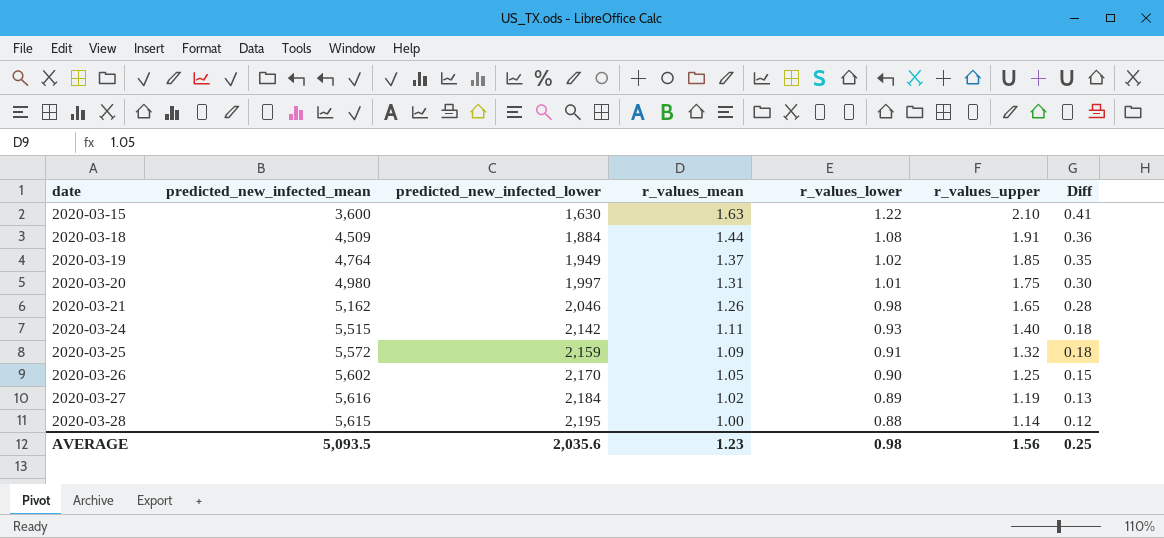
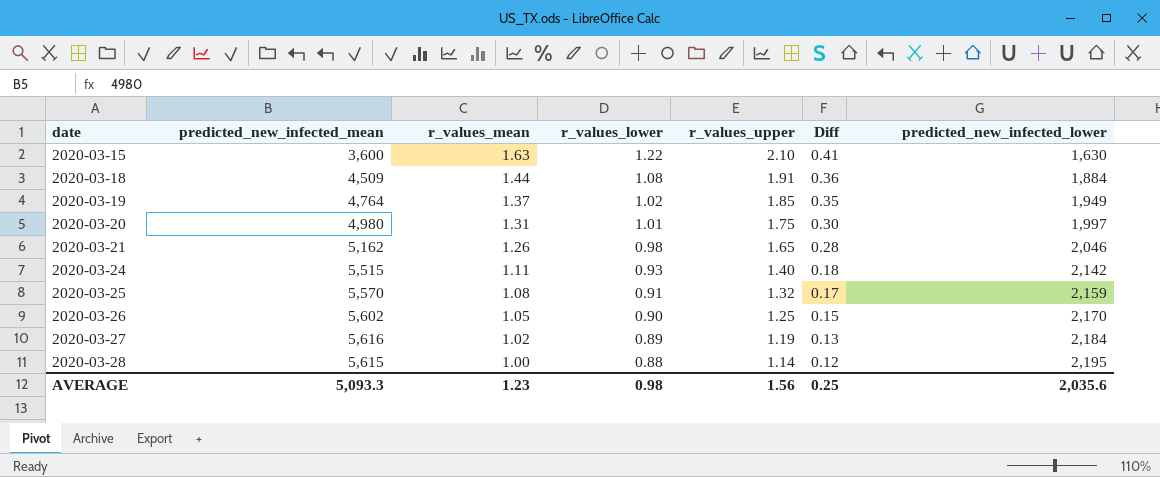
column predicted_new_infected_lower | position: 3 -> 7
2020-03-25 | predicted_new_infected_mean: 5,572 -> 5,570
2020-03-25 | r_values_mean: 1.09 -> 1.08
2020-03-25 | Diff: 0.18 -> 0.17
AVERAGE | predicted_new_infected_mean: 5,093.5 -> 5,093.3

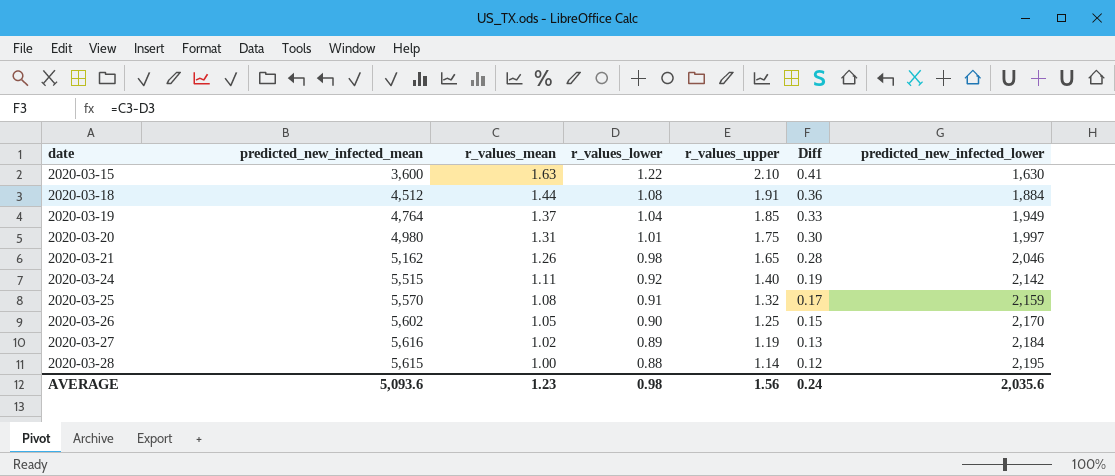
2020-03-18 | predicted_new_infected_mean: 4,509 -> 4,512
2020-03-19 | r_values_lower: 1.02 -> 1.04
2020-03-19 | Diff: 0.35 -> 0.33
2020-03-24 | r_values_lower: 0.93 -> 0.92
2020-03-24 | Diff: 0.18 -> 0.19
AVERAGE | predicted_new_infected_mean: 5,093.3 -> 5,093.6
AVERAGE | Diff: 0.25 -> 0.24

